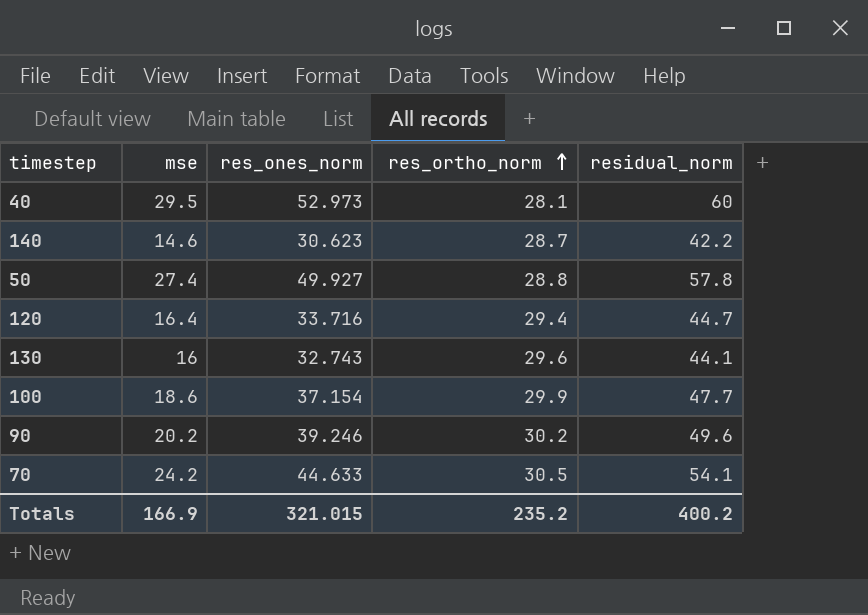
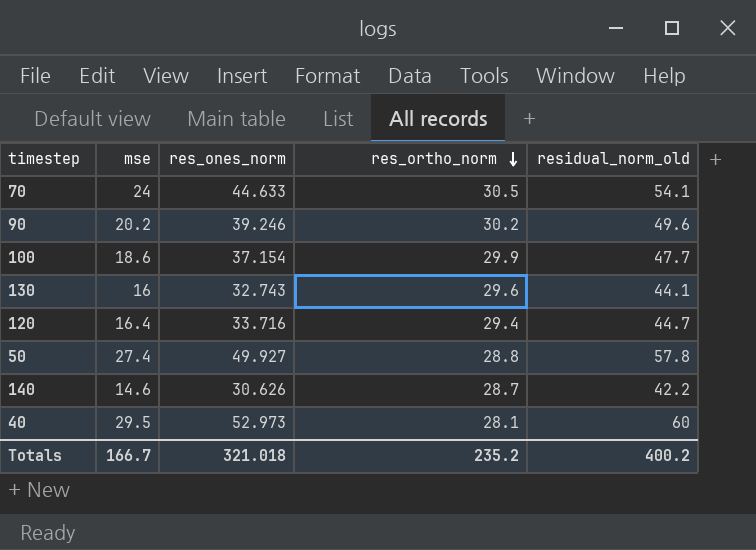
row order: res_ortho_norm ascending -> res_ortho_norm descending
column name: residual_norm -> residual_norm_old
70 | mse: 24.2 -> 24
140 | res_ones_norm: 30.623 -> 30.626
Totals | mse: 166.9 -> 166.7
Totals | res_ones_norm: 321.015 -> 321.018

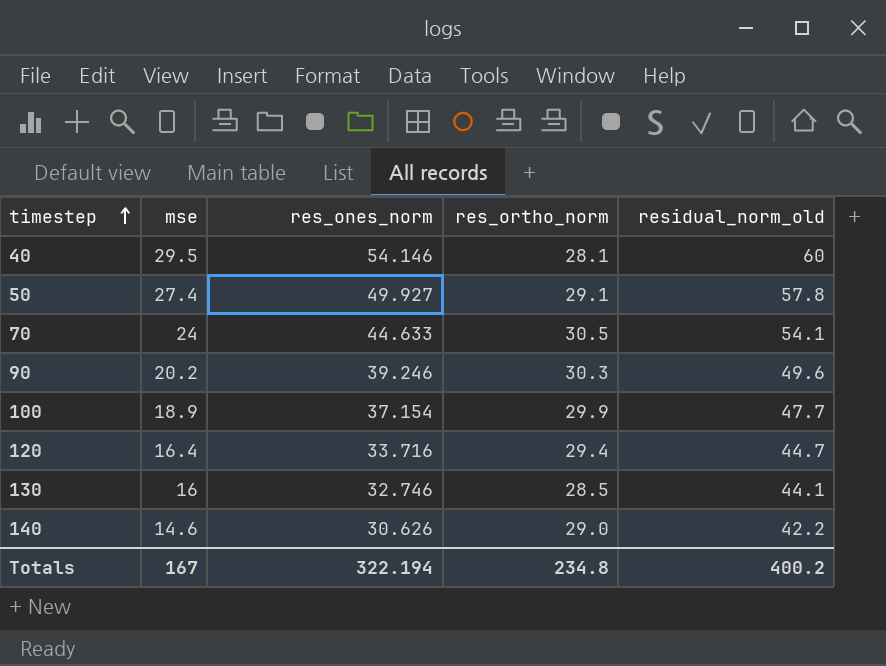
row order: res_ortho_norm descending -> timestep ascending
40 | res_ones_norm: 52.973 -> 54.146
50 | res_ortho_norm: 28.8 -> 29.1
90 | res_ortho_norm: 30.2 -> 30.3
100 | mse: 18.6 -> 18.9
130 | res_ones_norm: 32.743 -> 32.746
130 | res_ortho_norm: 29.6 -> 28.5
140 | res_ortho_norm: 28.7 -> 29.0
Totals | mse: 166.7 -> 167
Totals | res_ones_norm: 321.018 -> 322.194
Totals | res_ortho_norm: 235.2 -> 234.8

